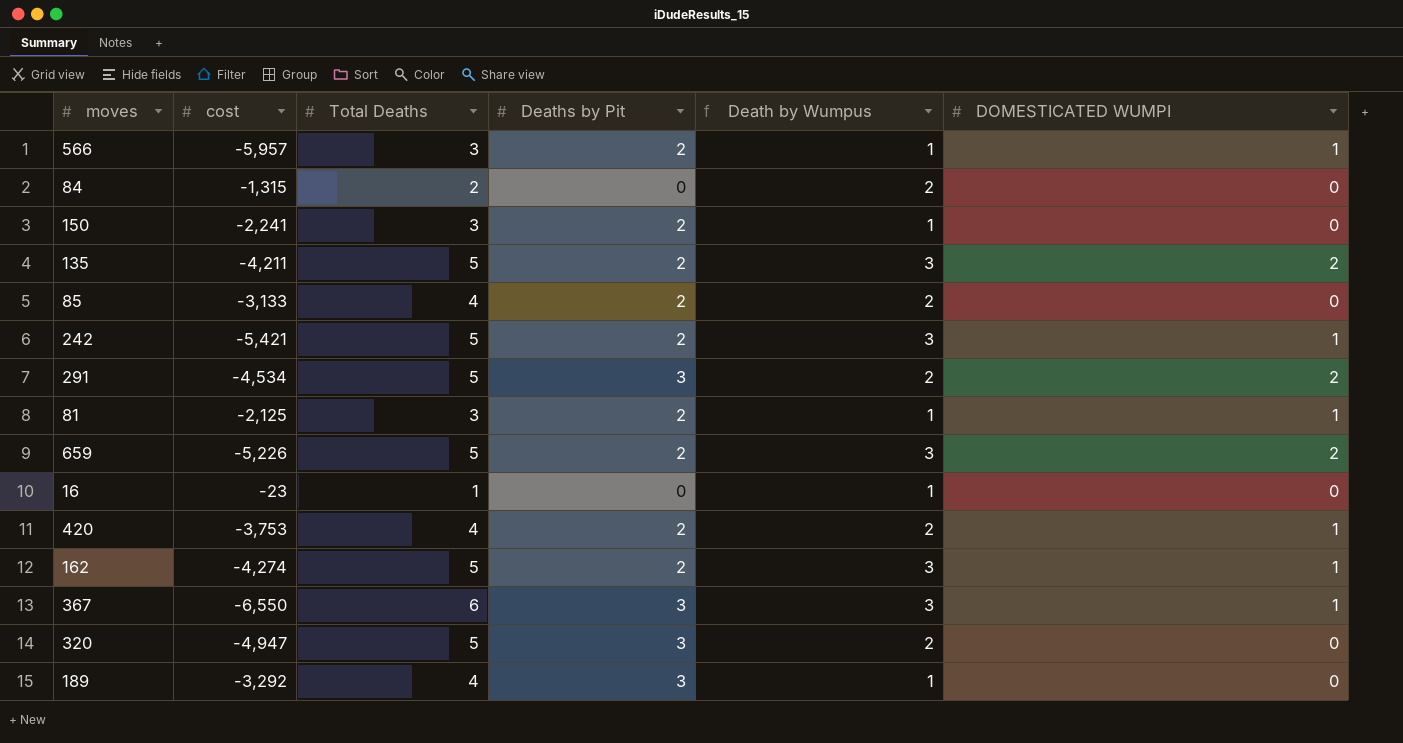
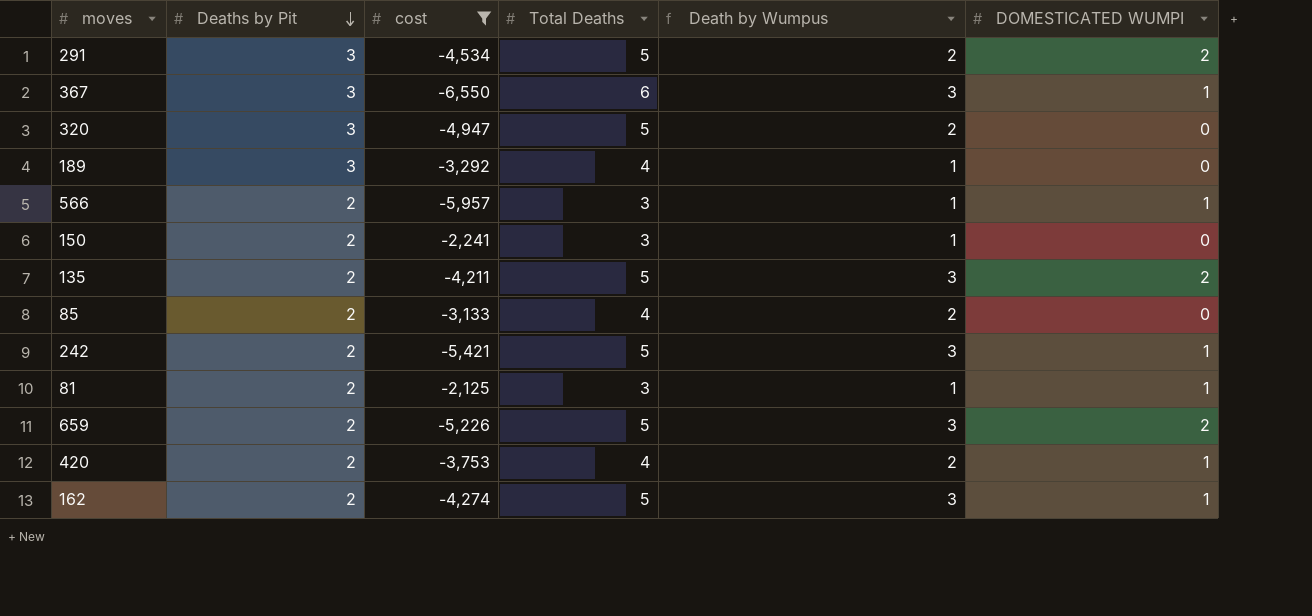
filter: none -> cost <= -2,125
row order: none -> Deaths by Pit descending
column Deaths by Pit | position: 4 -> 2

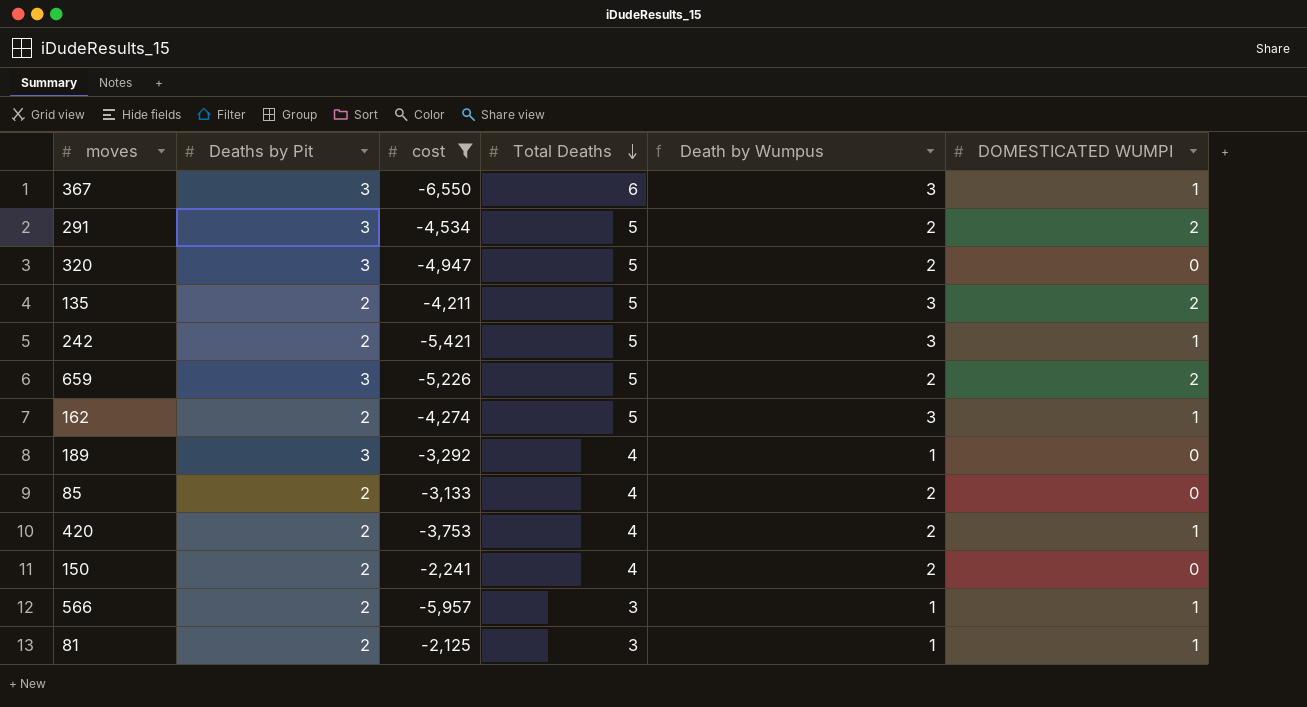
row order: Deaths by Pit descending -> Total Deaths descending
659 | Deaths by Pit: 2 -> 3
659 | Death by Wumpus: 3 -> 2
150 | Total Deaths: 3 -> 4
150 | Death by Wumpus: 1 -> 2

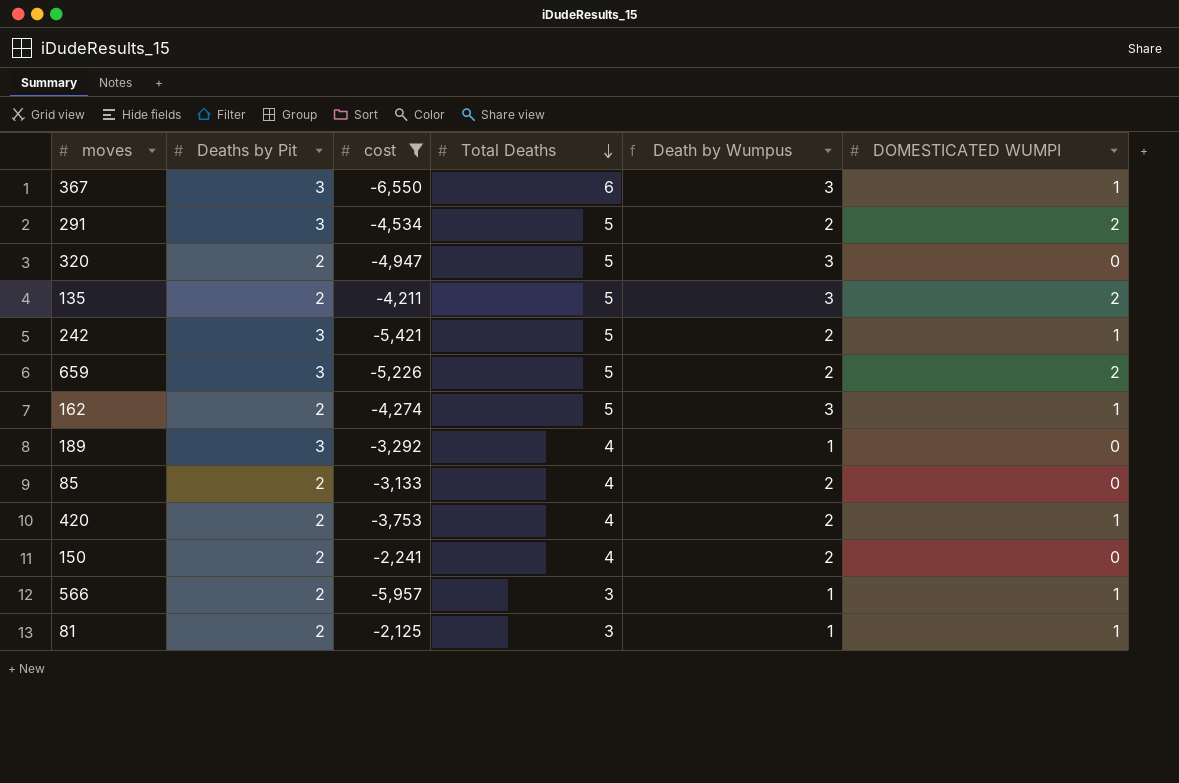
320 | Deaths by Pit: 3 -> 2
320 | Death by Wumpus: 2 -> 3
242 | Deaths by Pit: 2 -> 3
242 | Death by Wumpus: 3 -> 2

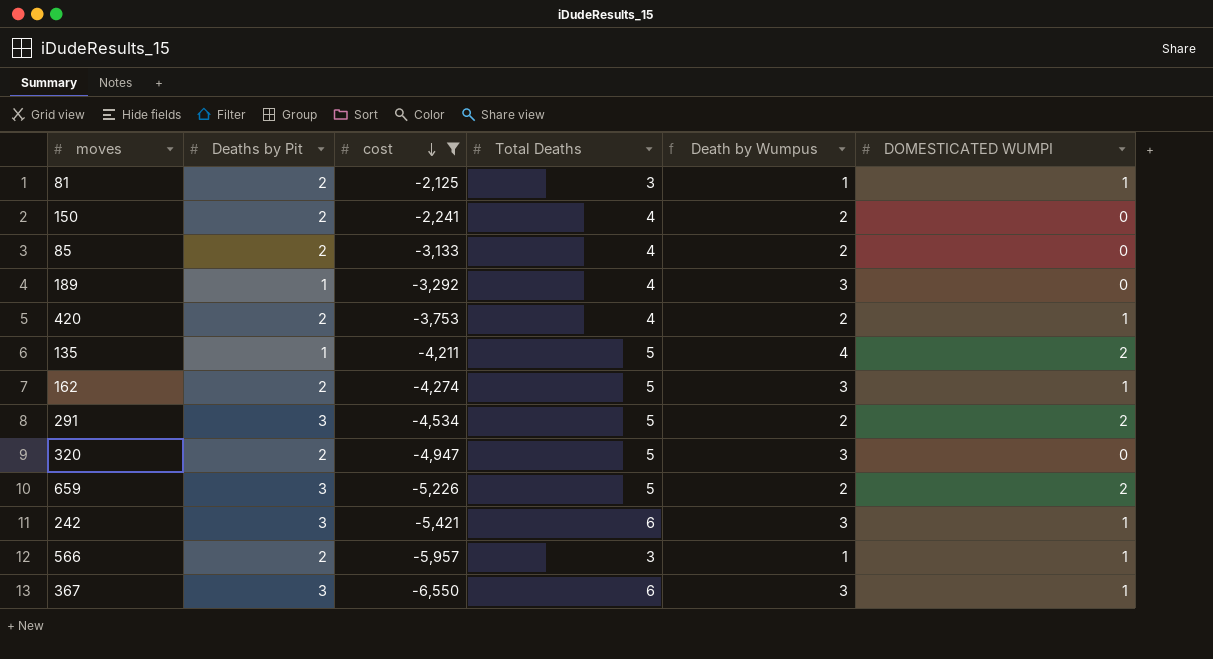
row order: Total Deaths descending -> cost descending
189 | Deaths by Pit: 3 -> 1
189 | Death by Wumpus: 1 -> 3
135 | Deaths by Pit: 2 -> 1
135 | Death by Wumpus: 3 -> 4
242 | Total Deaths: 5 -> 6
242 | Death by Wumpus: 2 -> 3

